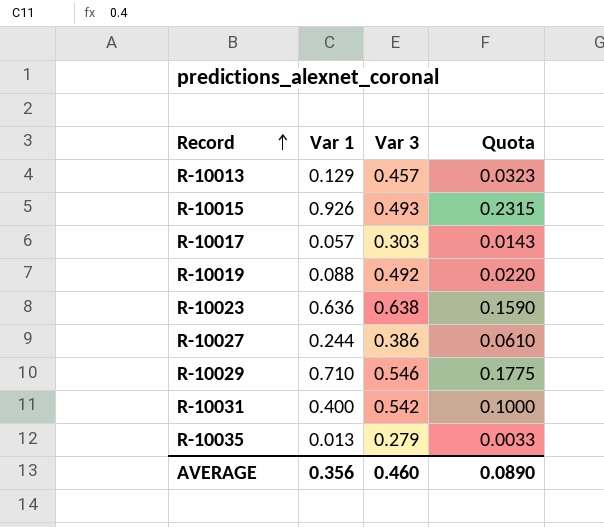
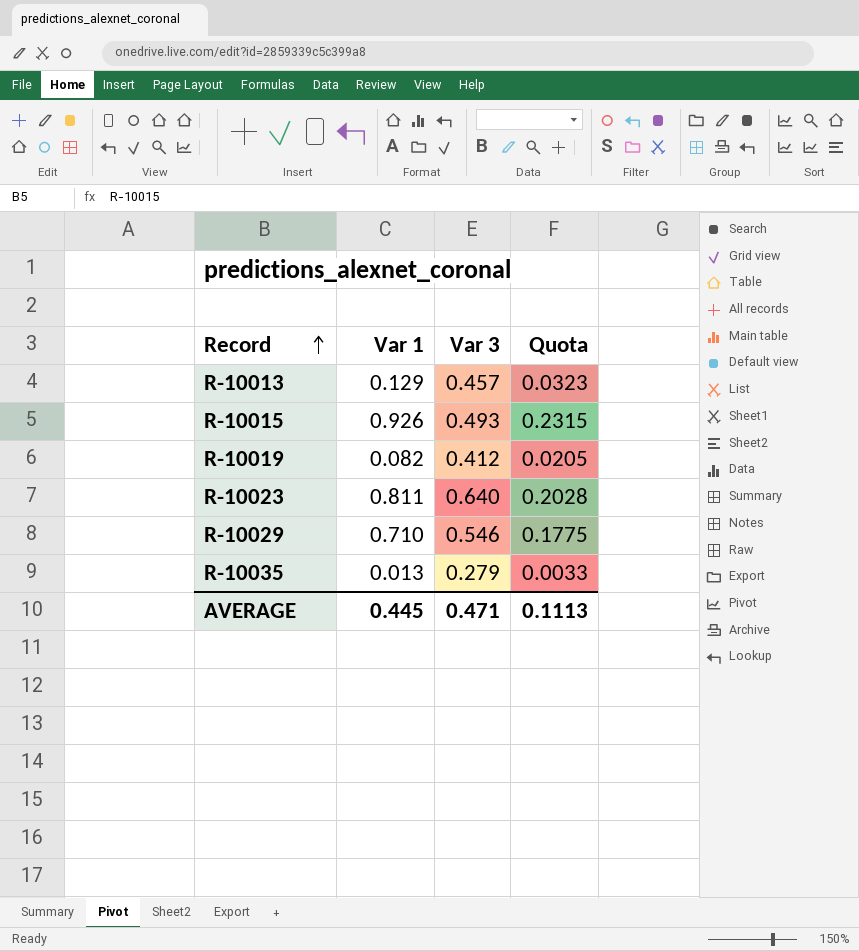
row R-10017: 0.057 | 0.303 | 0.0143 -> none
row R-10027: 0.244 | 0.386 | 0.0610 -> none
row R-10031: 0.400 | 0.542 | 0.1000 -> none
R-10019 | Var 1: 0.088 -> 0.082
R-10019 | Var 3: 0.492 -> 0.412
R-10019 | Quota: 0.0220 -> 0.0205
R-10023 | Var 1: 0.636 -> 0.811
R-10023 | Var 3: 0.638 -> 0.640
R-10023 | Quota: 0.1590 -> 0.2028
AVERAGE | Var 1: 0.356 -> 0.445
AVERAGE | Var 3: 0.460 -> 0.471
AVERAGE | Quota: 0.0890 -> 0.1113

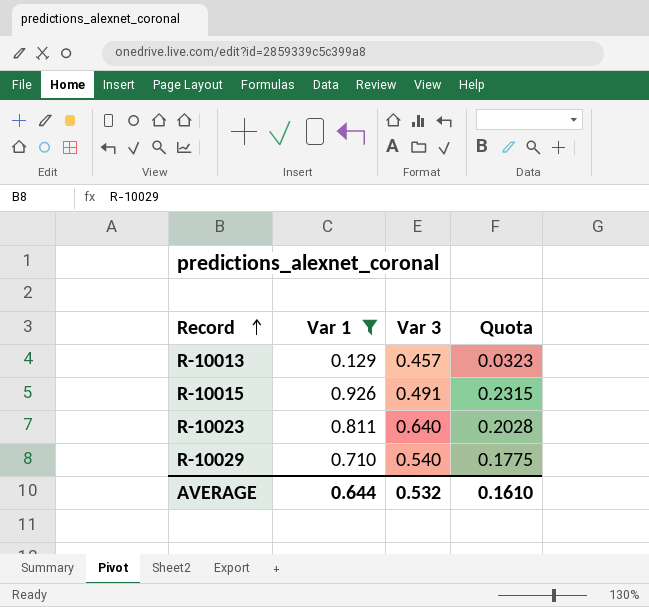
filter: none -> Var 1 >= 0.129
R-10015 | Var 3: 0.493 -> 0.491
R-10029 | Var 3: 0.546 -> 0.540
AVERAGE | Var 1: 0.445 -> 0.644
AVERAGE | Var 3: 0.471 -> 0.532
AVERAGE | Quota: 0.1113 -> 0.1610

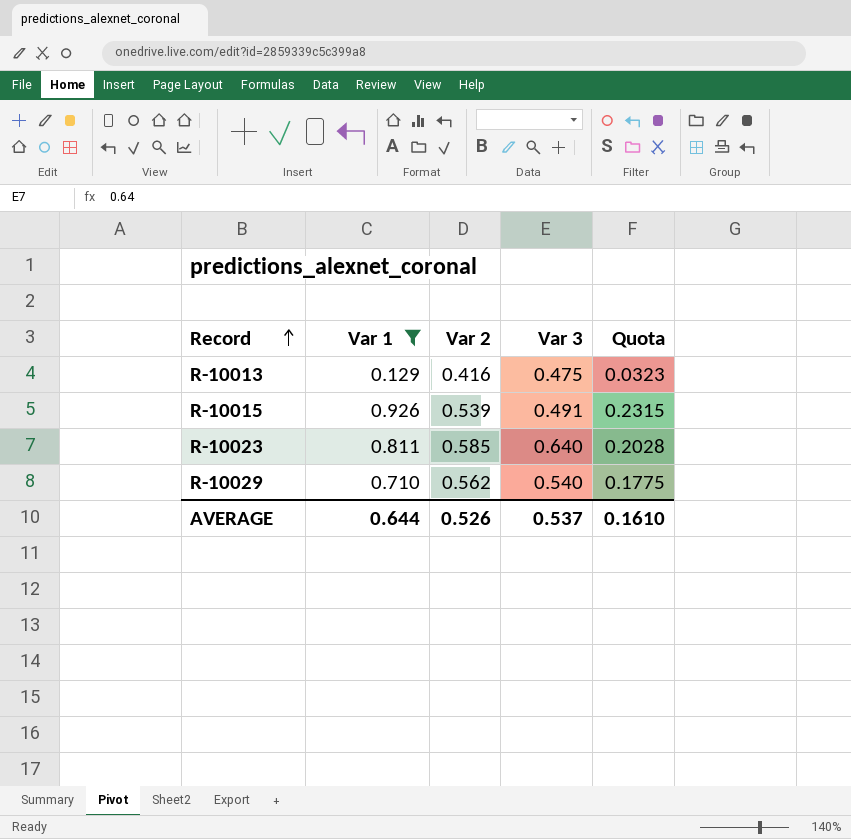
column Var 2 | position: none -> 3
R-10013 | Var 3: 0.457 -> 0.475
AVERAGE | Var 3: 0.532 -> 0.537

